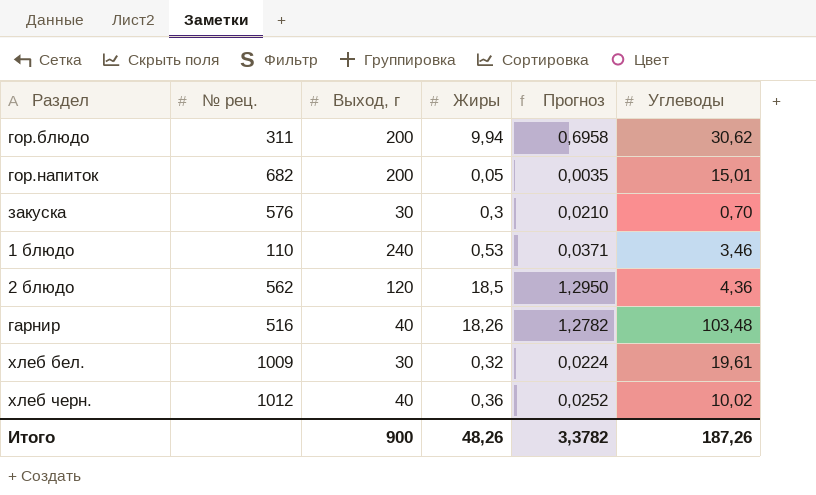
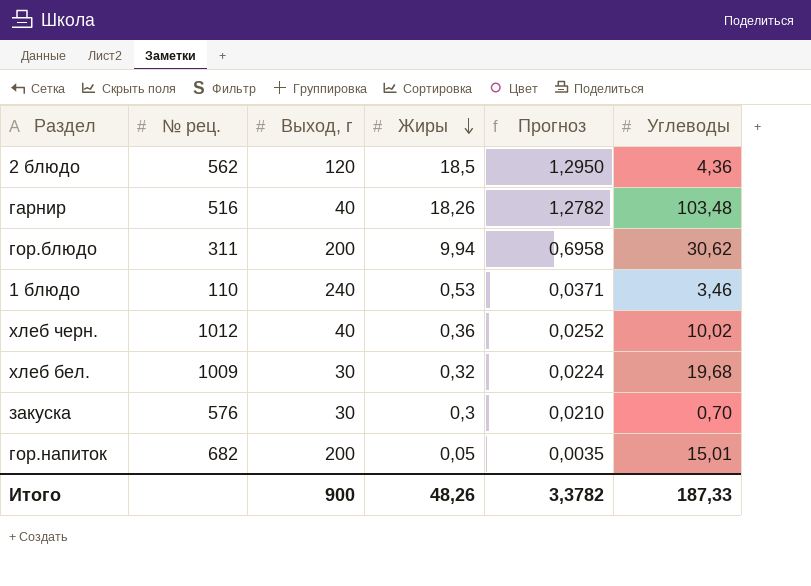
row order: none -> Жиры descending
хлеб бел. | Углеводы: 19,61 -> 19,68
Итого | Углеводы: 187,26 -> 187,33

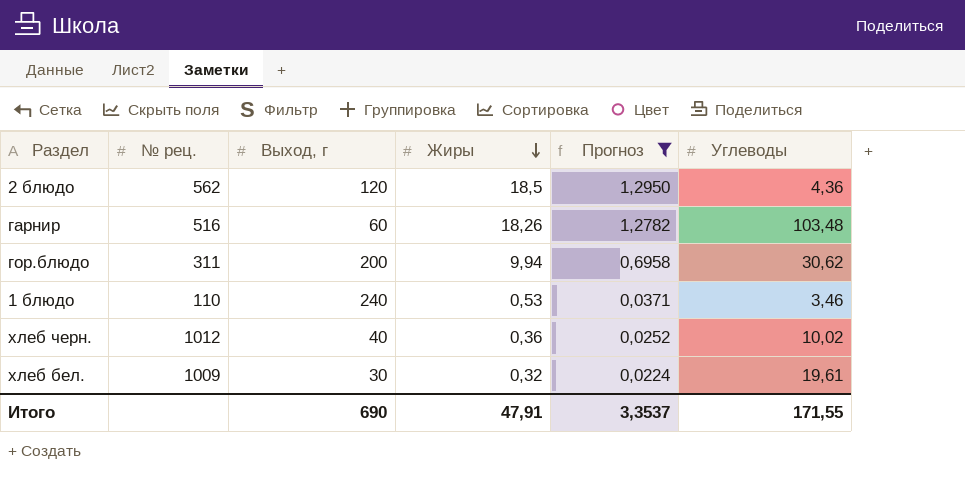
filter: none -> Прогноз >= 0,0224
гарнир | Выход, г: 40 -> 60
хлеб бел. | Углеводы: 19,68 -> 19,61
Итого | Выход, г: 900 -> 690
Итого | Жиры: 48,26 -> 47,91
Итого | Прогноз: 3,3782 -> 3,3537
Итого | Углеводы: 187,33 -> 171,55

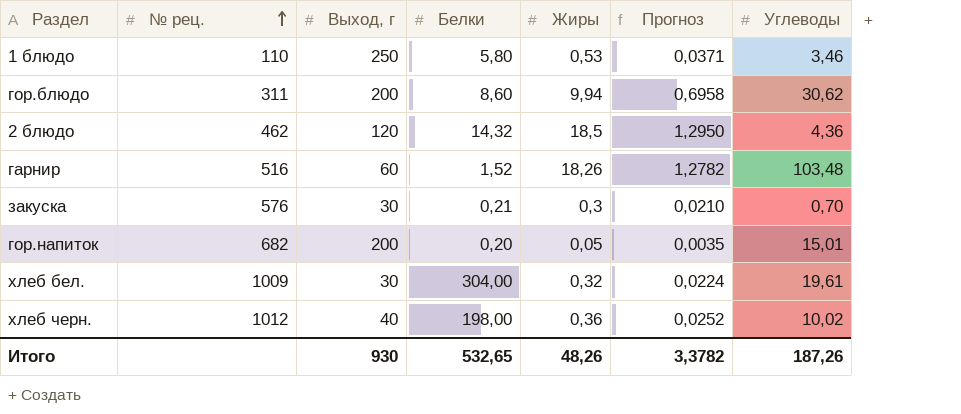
filter: Прогноз >= 0,0224 -> none
row order: Жиры descending -> № рец. ascending
column Белки | position: none -> 4
1 блюдо | Выход, г: 240 -> 250
2 блюдо | № рец.: 562 -> 462
Итого | Выход, г: 690 -> 930
Итого | Жиры: 47,91 -> 48,26
Итого | Прогноз: 3,3537 -> 3,3782
Итого | Углеводы: 171,55 -> 187,26

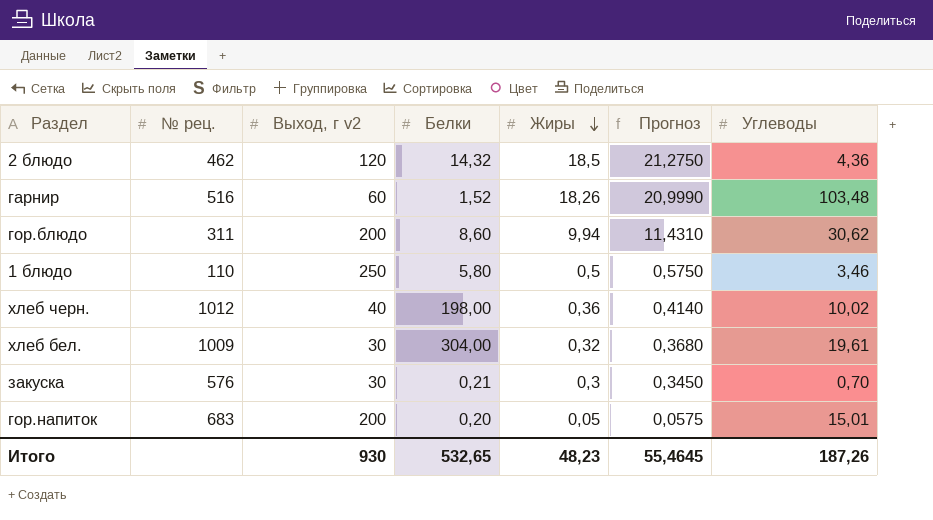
row order: № рец. ascending -> Жиры descending
column name: Выход, г -> Выход, г v2
column Прогноз | formula: [Жиры] * 0,07 -> [Жиры] * 1,15
1 блюдо | Жиры: 0,53 -> 0,5
гор.напиток | № рец.: 682 -> 683
Итого | Жиры: 48,26 -> 48,23
Итого | Прогноз: 3,3782 -> 55,4645

